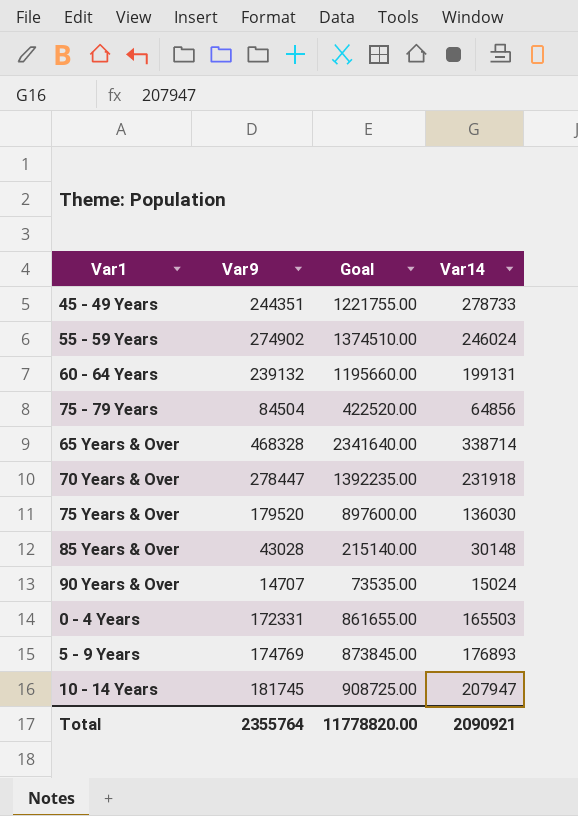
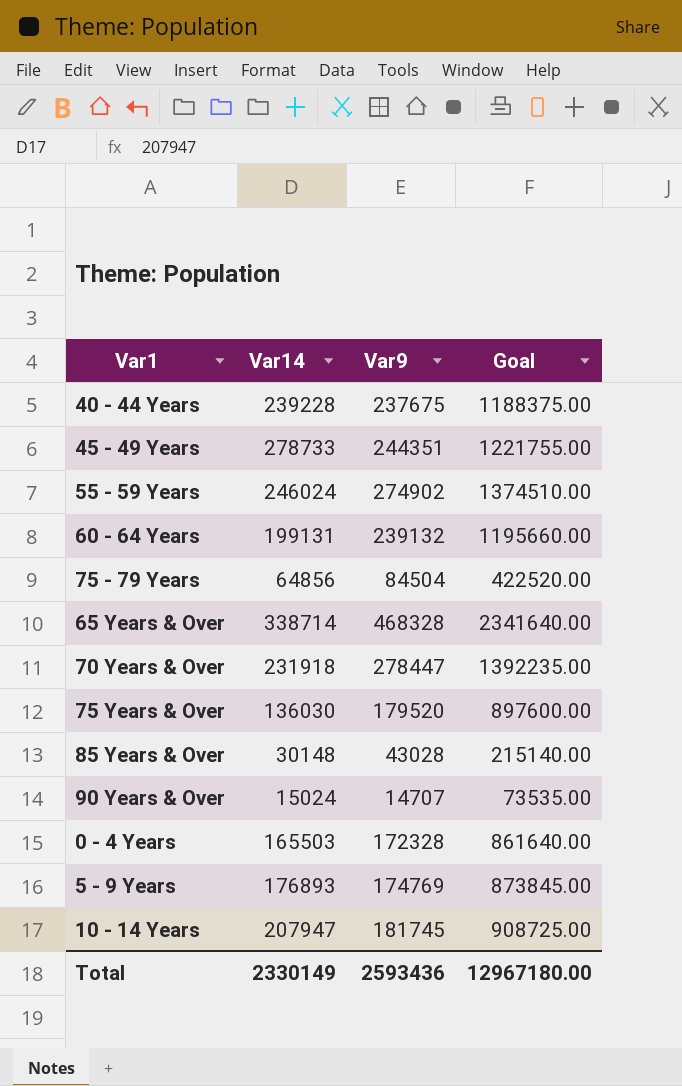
column Var14 | position: 4 -> 2
row 40 - 44 Years: none -> 239228 | 237675 | 1188375.00
0 - 4 Years | Var9: 172331 -> 172328
0 - 4 Years | Goal: 861655.00 -> 861640.00
Total | Var14: 2090921 -> 2330149
Total | Var9: 2355764 -> 2593436
Total | Goal: 11778820.00 -> 12967180.00

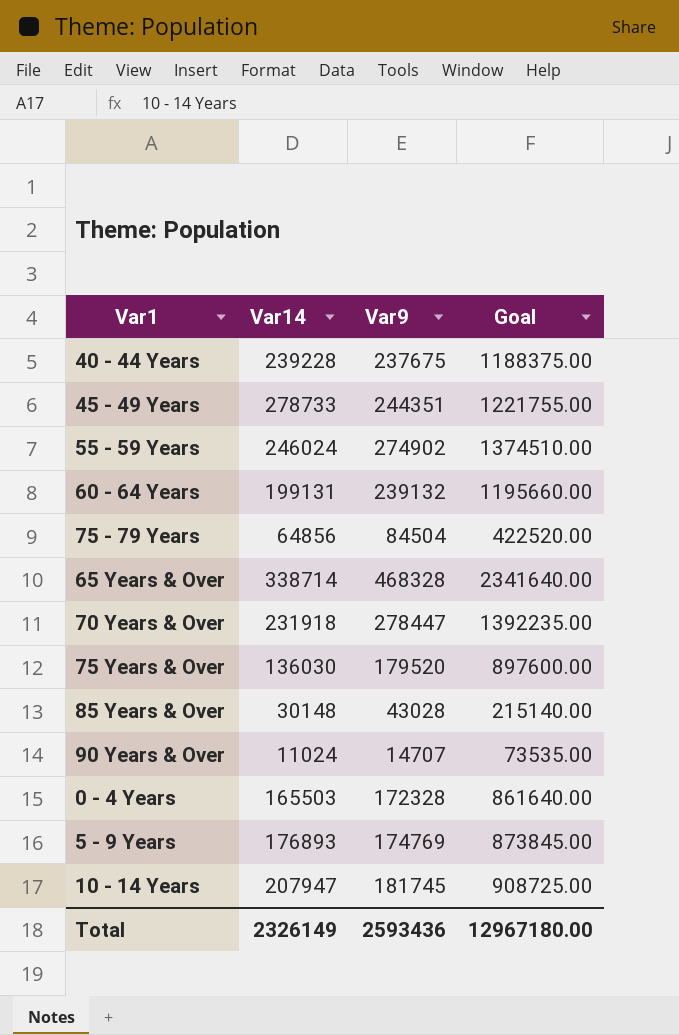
90 Years & Over | Var14: 15024 -> 11024
Total | Var14: 2330149 -> 2326149

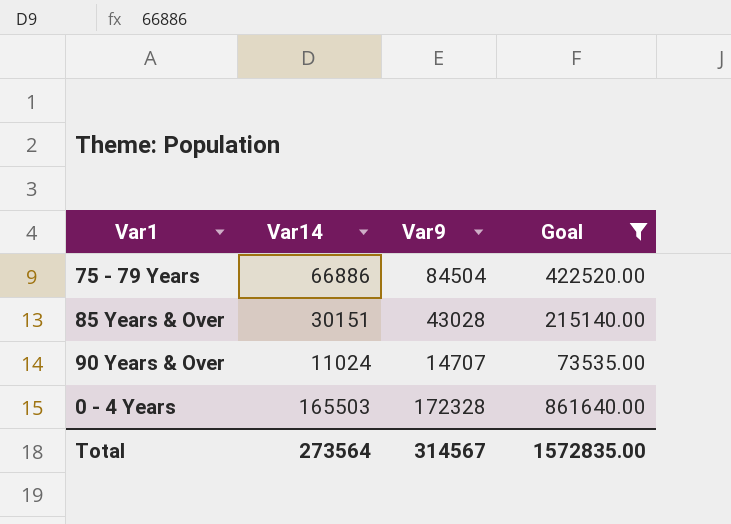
filter: none -> Goal <= 861640.00
75 - 79 Years | Var14: 64856 -> 66886
85 Years & Over | Var14: 30148 -> 30151
Total | Var14: 2326149 -> 273564
Total | Var9: 2593436 -> 314567
Total | Goal: 12967180.00 -> 1572835.00

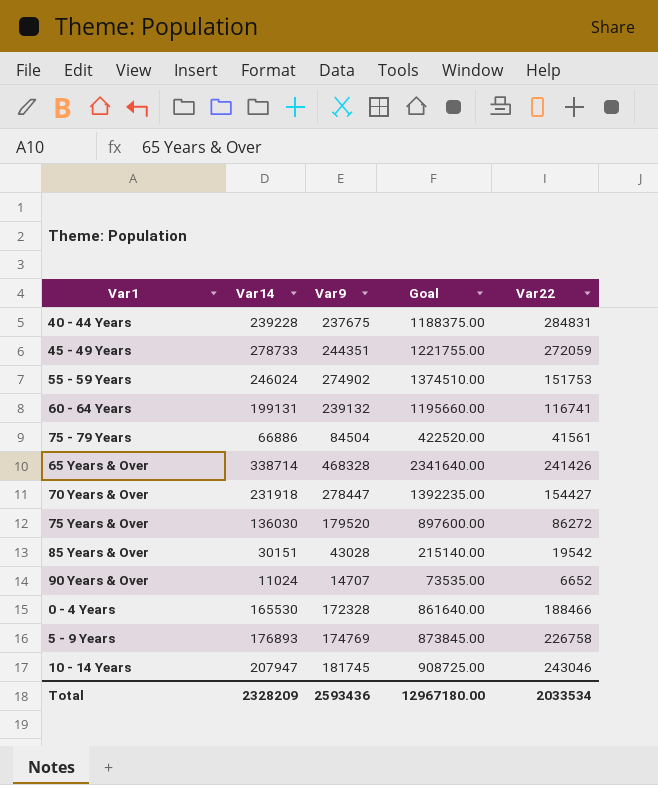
filter: Goal <= 861640.00 -> none
column Var22 | position: none -> 5
0 - 4 Years | Var14: 165503 -> 165530
Total | Var14: 273564 -> 2328209
Total | Var9: 314567 -> 2593436
Total | Goal: 1572835.00 -> 12967180.00

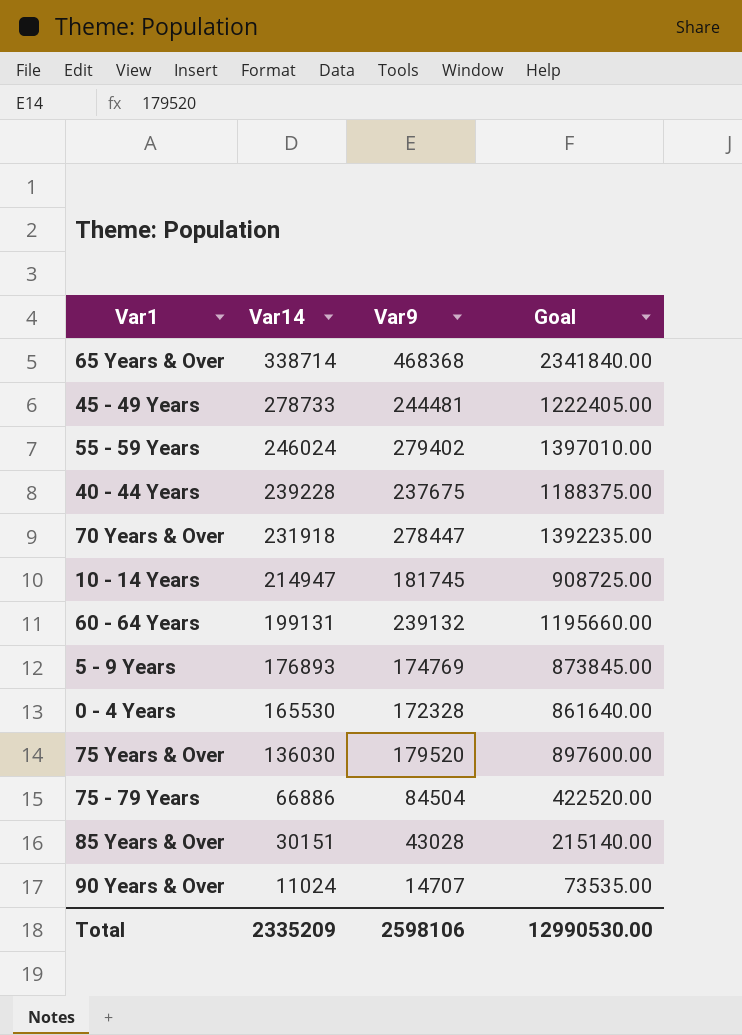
row order: none -> Var14 descending
column Var22 | position: 5 -> none
65 Years & Over | Var9: 468328 -> 468368
65 Years & Over | Goal: 2341640.00 -> 2341840.00
45 - 49 Years | Var9: 244351 -> 244481
45 - 49 Years | Goal: 1221755.00 -> 1222405.00
55 - 59 Years | Var9: 274902 -> 279402
55 - 59 Years | Goal: 1374510.00 -> 1397010.00
10 - 14 Years | Var14: 207947 -> 214947
Total | Var14: 2328209 -> 2335209
Total | Var9: 2593436 -> 2598106
Total | Goal: 12967180.00 -> 12990530.00

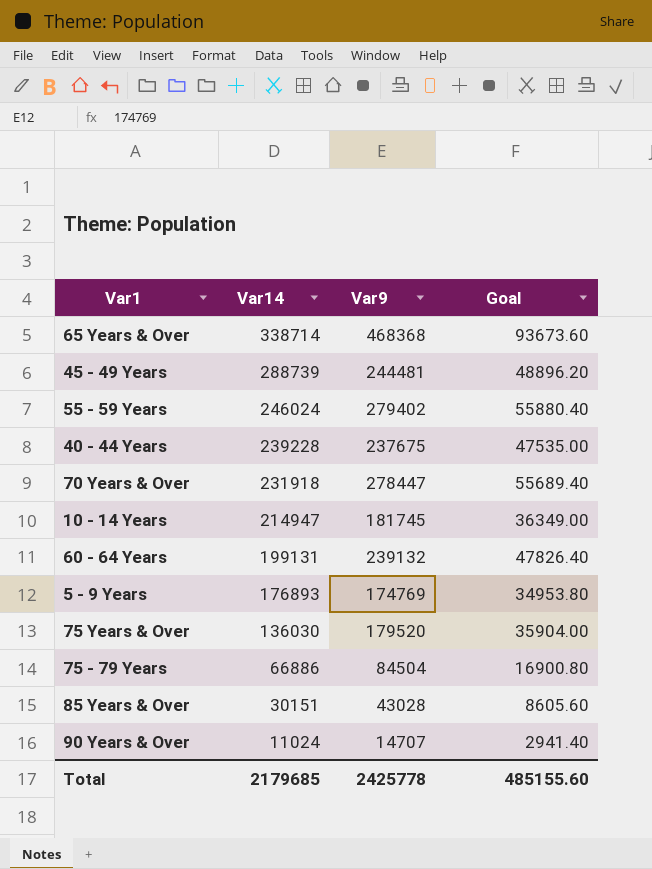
column Goal | formula: [Var9] * 5 -> [Var9] * 0.2
row 0 - 4 Years: 165530 | 172328 | 861640.00 -> none
45 - 49 Years | Var14: 278733 -> 288739
Total | Var14: 2335209 -> 2179685
Total | Var9: 2598106 -> 2425778
Total | Goal: 12990530.00 -> 485155.60

